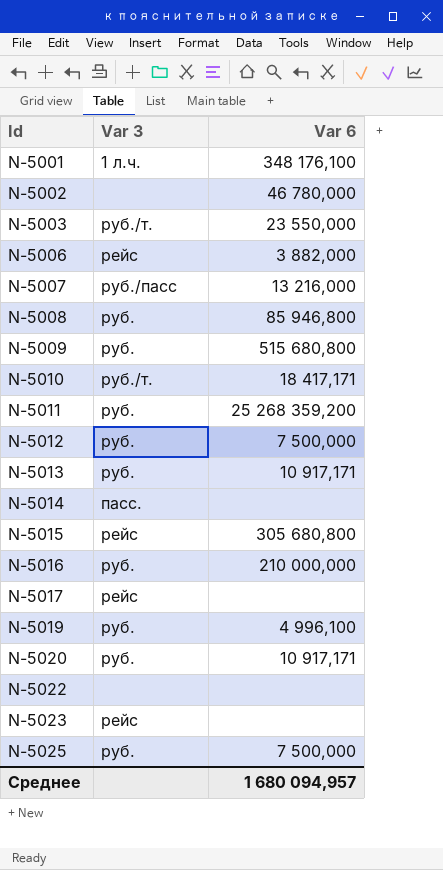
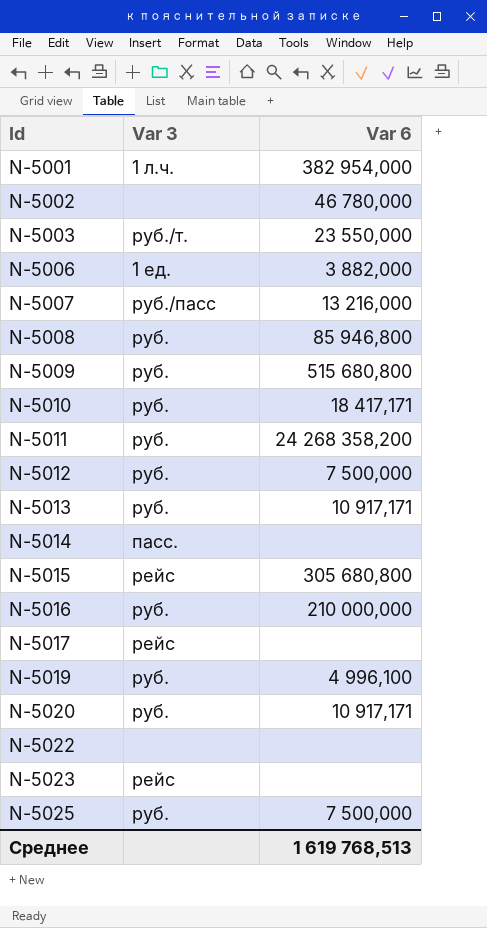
N-5001 | Var 6: 348 176,100 -> 382 954,000
N-5006 | Var 3: рейс -> 1 ед.
N-5010 | Var 3: руб./т. -> руб.
N-5011 | Var 6: 25 268 359,200 -> 24 268 358,200
Среднее | Var 6: 1 680 094,957 -> 1 619 768,513

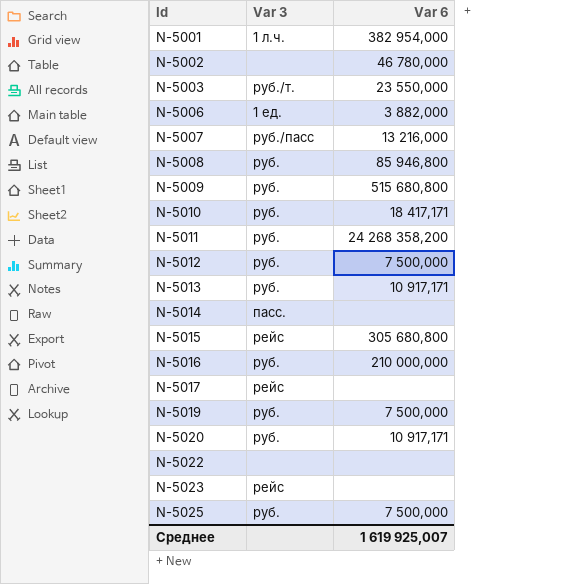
N-5019 | Var 6: 4 996,100 -> 7 500,000
Среднее | Var 6: 1 619 768,513 -> 1 619 925,007

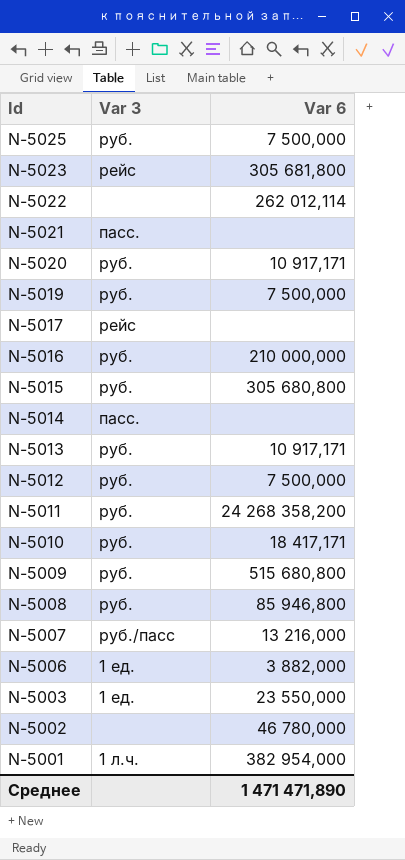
row order: Id ascending -> Id descending
N-5023 | Var 6: none -> 305 681,800
N-5022 | Var 6: none -> 262 012,114
row N-5021: none -> пасс. | none
N-5015 | Var 3: рейс -> руб.
N-5003 | Var 3: руб./т. -> 1 ед.
Среднее | Var 6: 1 619 925,007 -> 1 471 471,890

